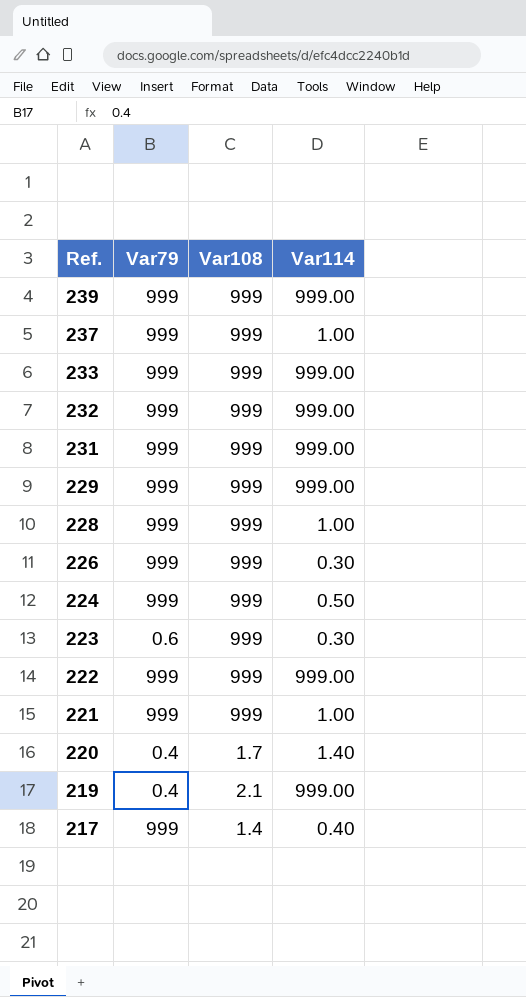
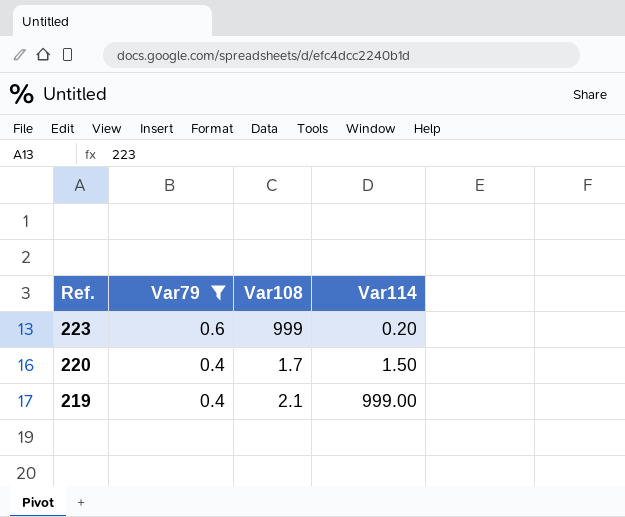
filter: none -> Var79 != 999
223 | Var114: 0.30 -> 0.20
220 | Var114: 1.40 -> 1.50

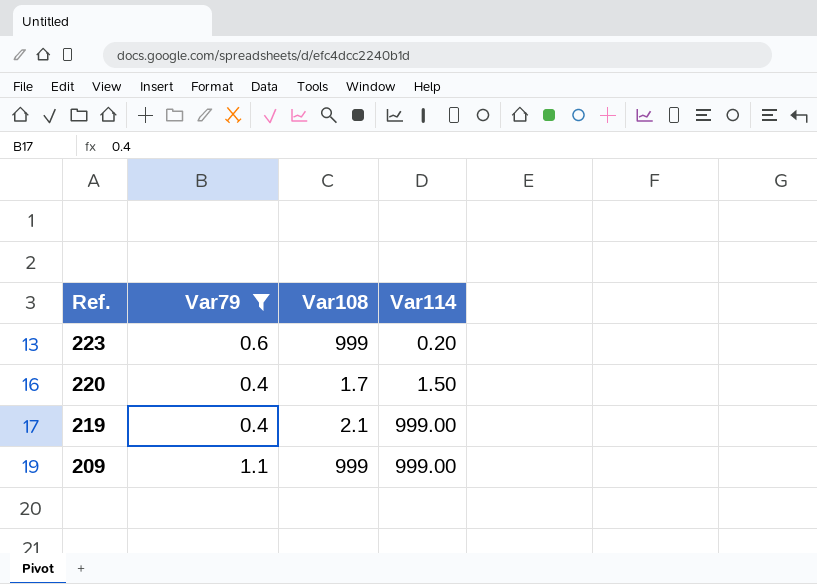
row 209: none -> 1.1 | 999 | 999.00

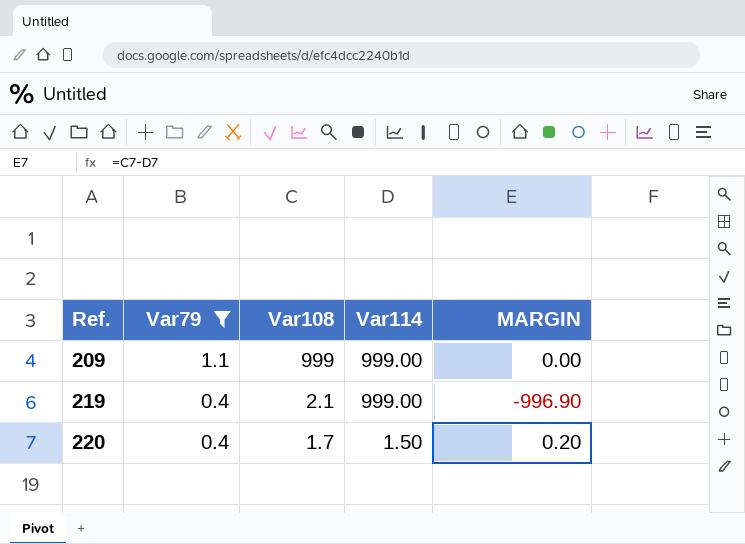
row order: Ref. descending -> Ref. ascending
column MARGIN | formula: none -> [Var108] - [Var114]
row 223: 0.6 | 999 | 0.20 -> none

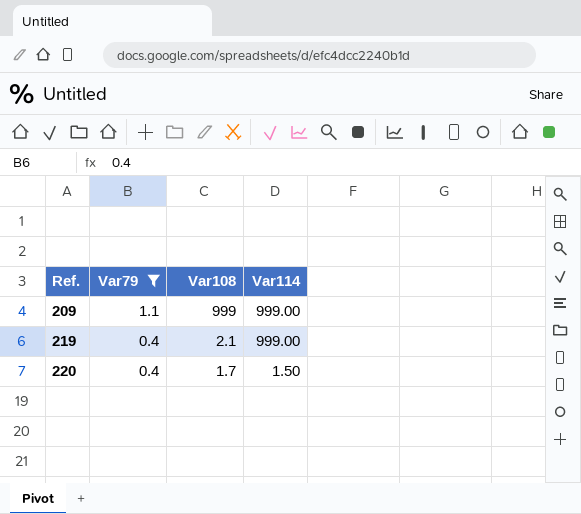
column MARGIN | formula: [Var108] - [Var114] -> none

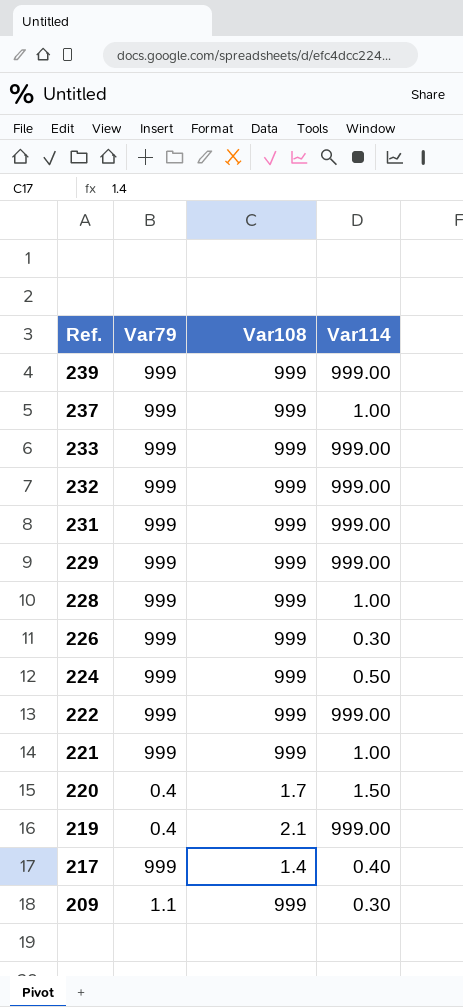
filter: Var79 != 999 -> none
row order: Ref. ascending -> Ref. descending
209 | Var114: 999.00 -> 0.30

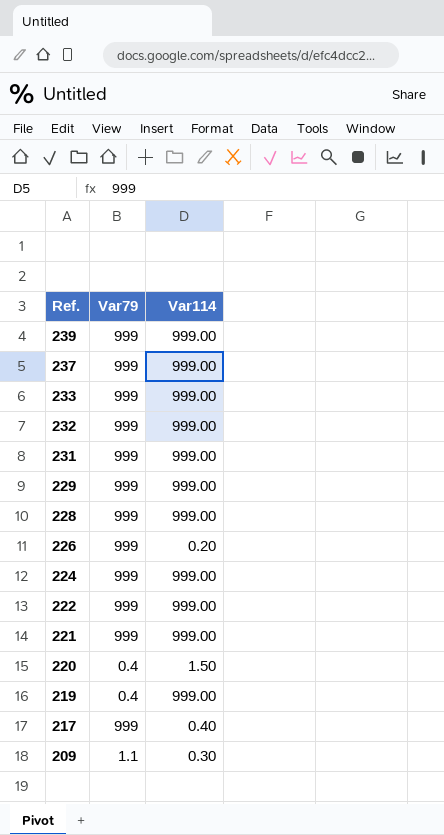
column Var108 | position: 3 -> none
237 | Var114: 1.00 -> 999.00
228 | Var114: 1.00 -> 999.00
226 | Var114: 0.30 -> 0.20
224 | Var114: 0.50 -> 999.00
221 | Var114: 1.00 -> 999.00

